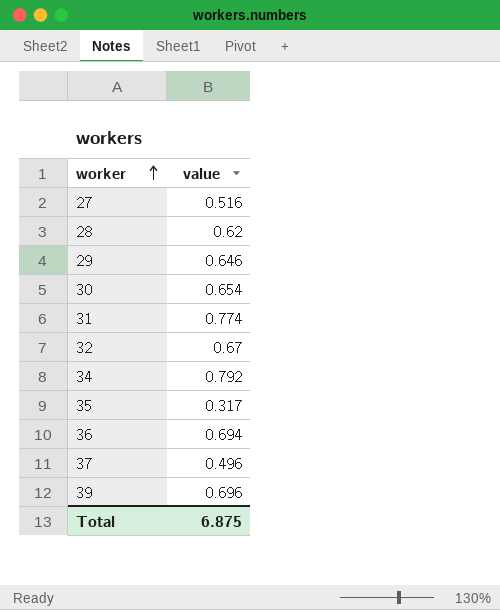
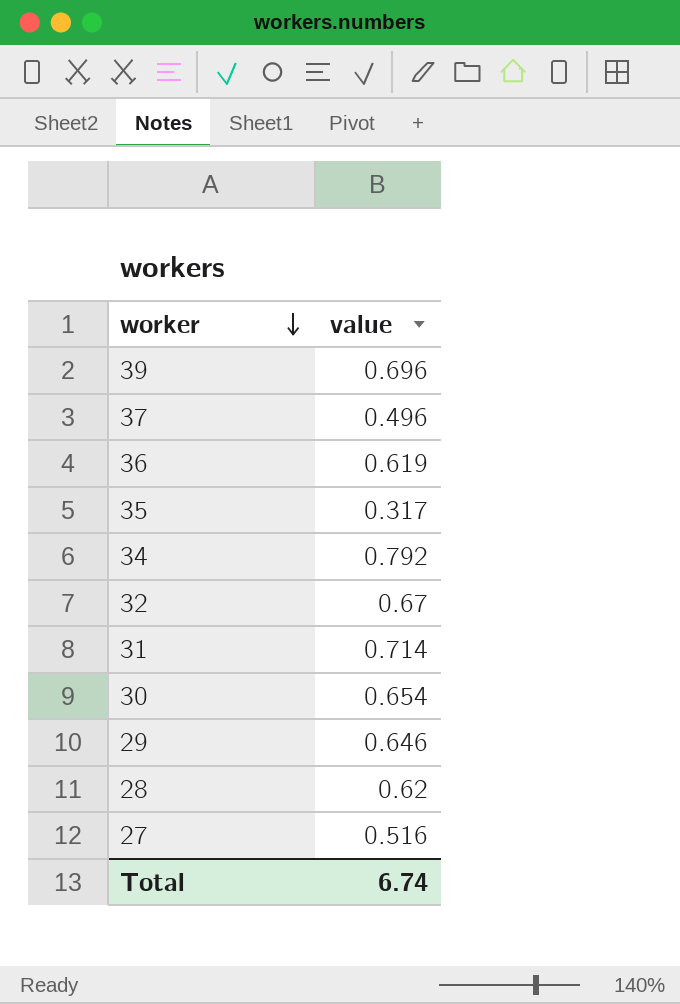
row order: worker ascending -> worker descending
36 | value: 0.694 -> 0.619
31 | value: 0.774 -> 0.714
Total | value: 6.875 -> 6.74

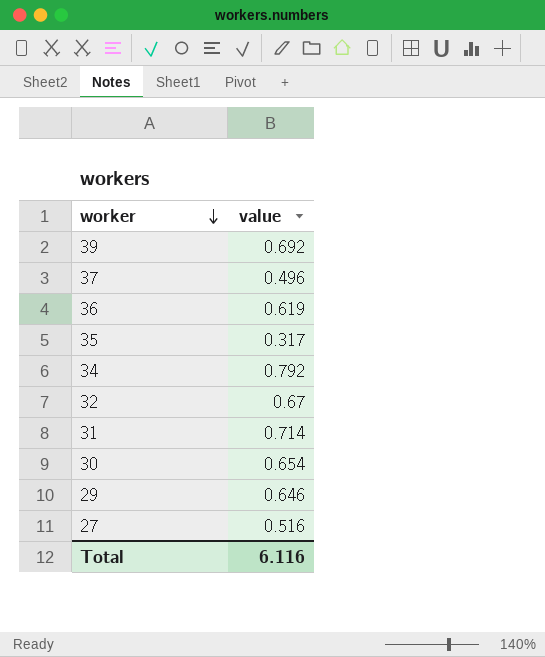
row 28: 0.62 -> none
39 | value: 0.696 -> 0.692
Total | value: 6.74 -> 6.116

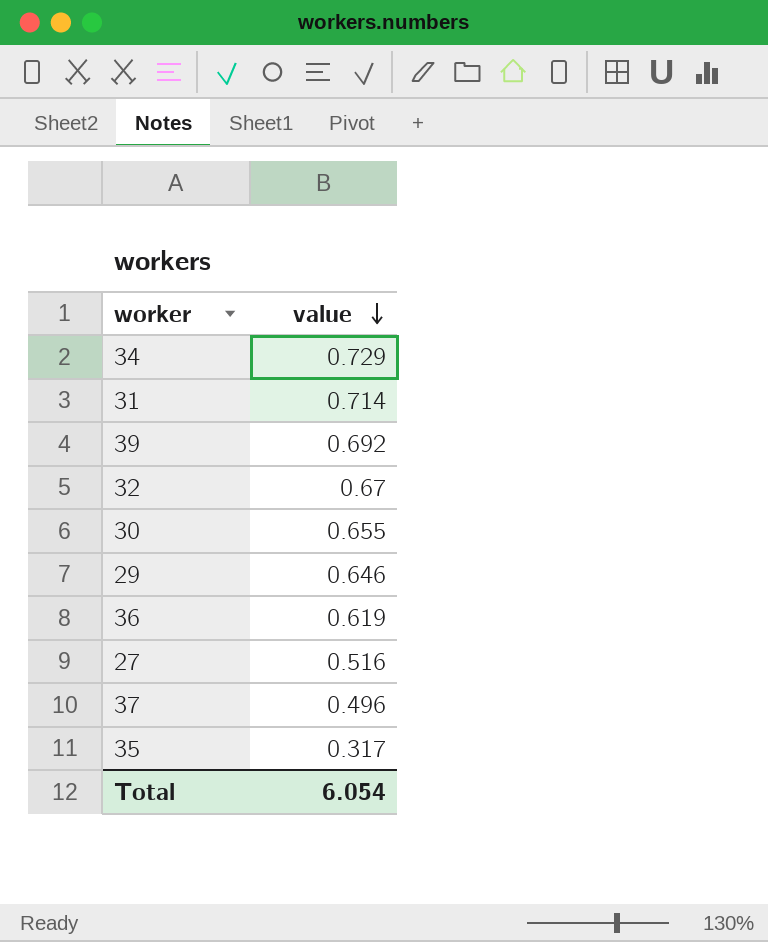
row order: worker descending -> value descending
34 | value: 0.792 -> 0.729
30 | value: 0.654 -> 0.655
Total | value: 6.116 -> 6.054

